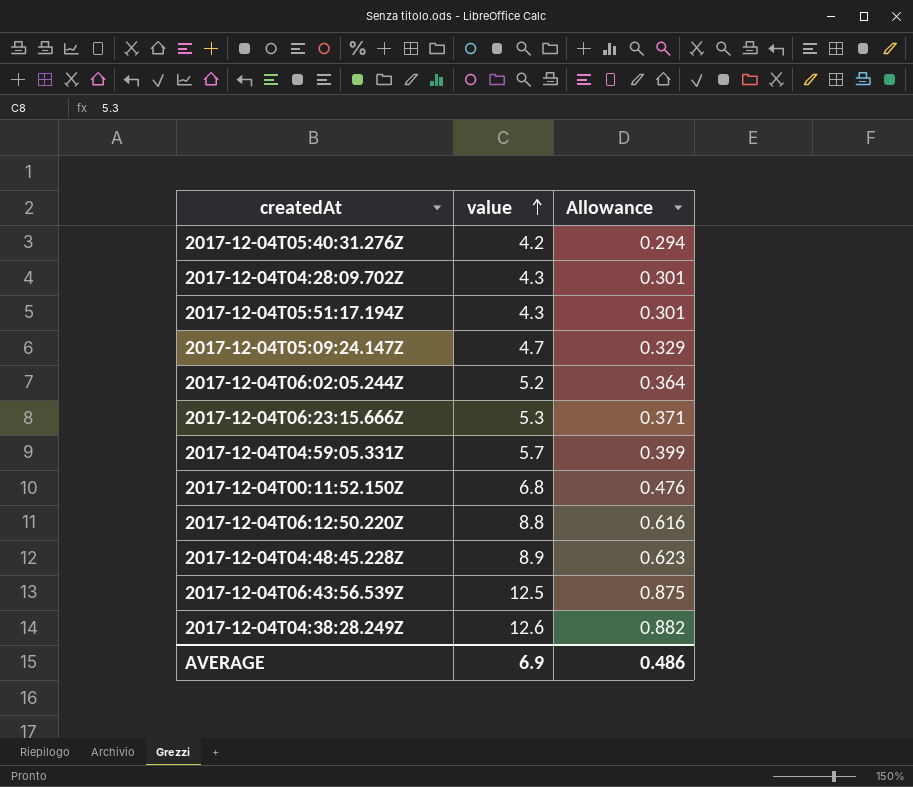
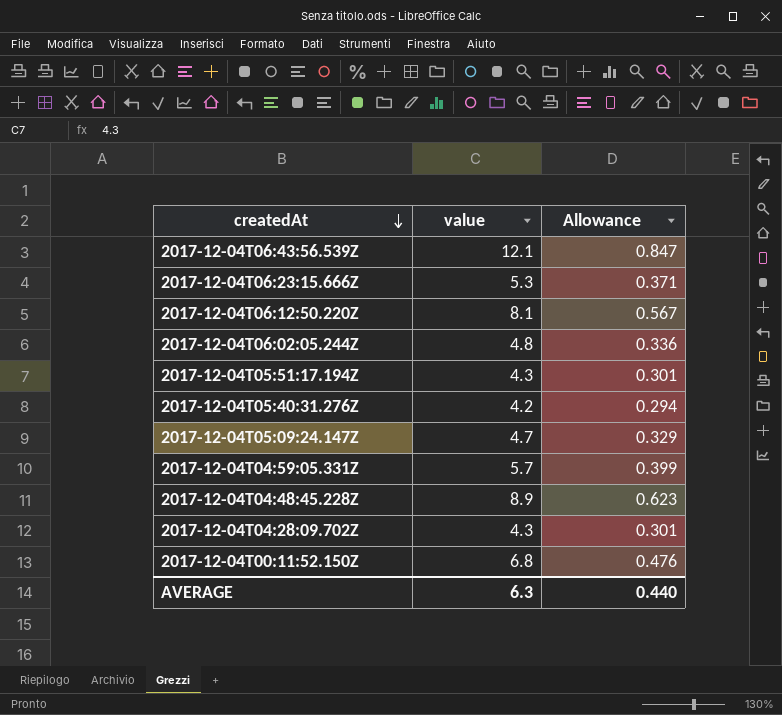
row order: value ascending -> createdAt descending
row 2017-12-04T04:38:28.249Z: 12.6 | 0.882 -> none
2017-12-04T06:43:56.539Z | value: 12.5 -> 12.1
2017-12-04T06:43:56.539Z | Allowance: 0.875 -> 0.847
2017-12-04T06:12:50.220Z | value: 8.8 -> 8.1
2017-12-04T06:12:50.220Z | Allowance: 0.616 -> 0.567
2017-12-04T06:02:05.244Z | value: 5.2 -> 4.8
2017-12-04T06:02:05.244Z | Allowance: 0.364 -> 0.336
AVERAGE | value: 6.9 -> 6.3
AVERAGE | Allowance: 0.486 -> 0.440

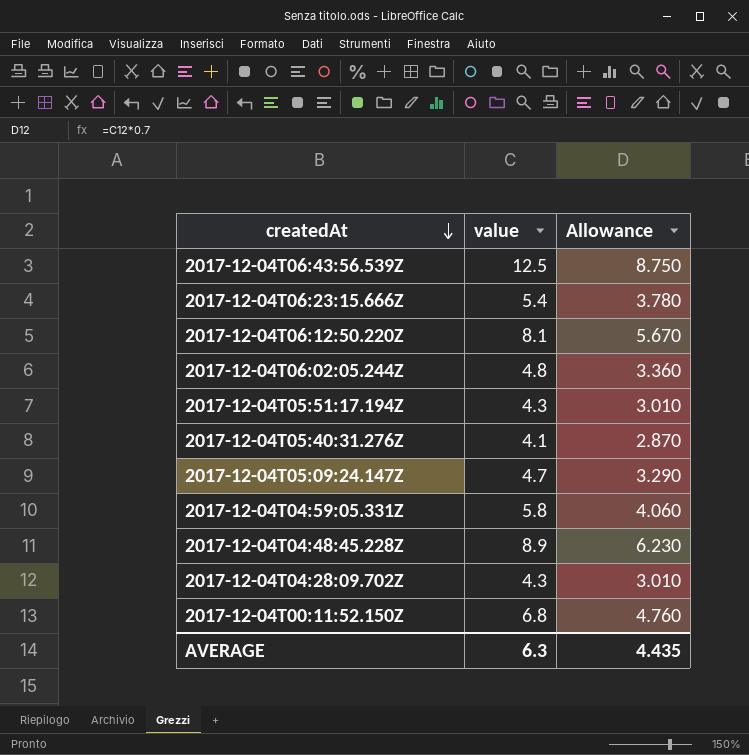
column Allowance | formula: [value] * 0.07 -> [value] * 0.7
2017-12-04T06:43:56.539Z | value: 12.1 -> 12.5
2017-12-04T06:23:15.666Z | value: 5.3 -> 5.4
2017-12-04T05:40:31.276Z | value: 4.2 -> 4.1
2017-12-04T04:59:05.331Z | value: 5.7 -> 5.8
AVERAGE | Allowance: 0.440 -> 4.435

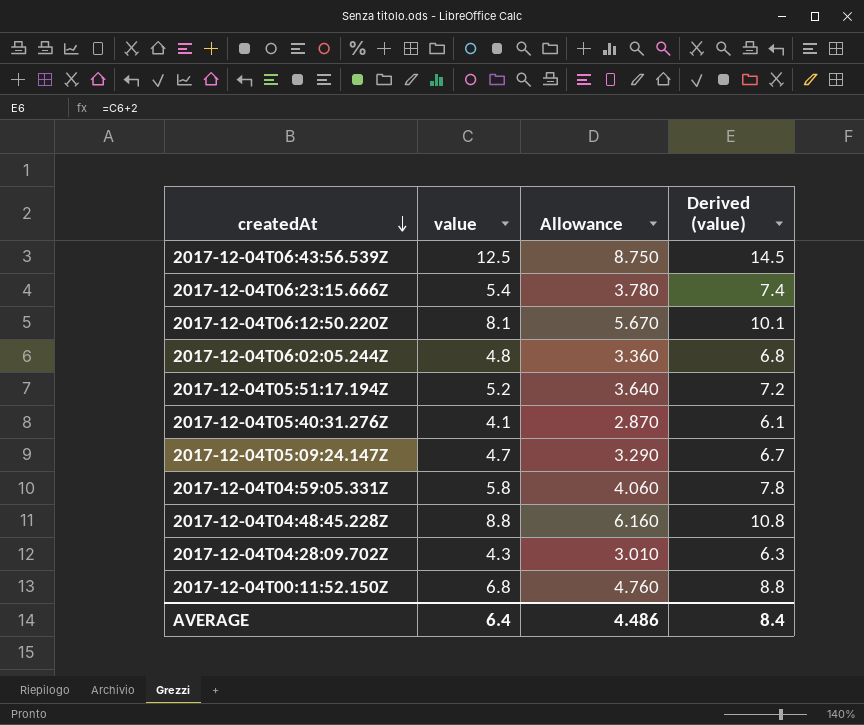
column Derived (value) | formula: none -> [value] + 2
2017-12-04T05:51:17.194Z | value: 4.3 -> 5.2
2017-12-04T05:51:17.194Z | Allowance: 3.010 -> 3.640
2017-12-04T04:48:45.228Z | value: 8.9 -> 8.8
2017-12-04T04:48:45.228Z | Allowance: 6.230 -> 6.160
AVERAGE | value: 6.3 -> 6.4
AVERAGE | Allowance: 4.435 -> 4.486

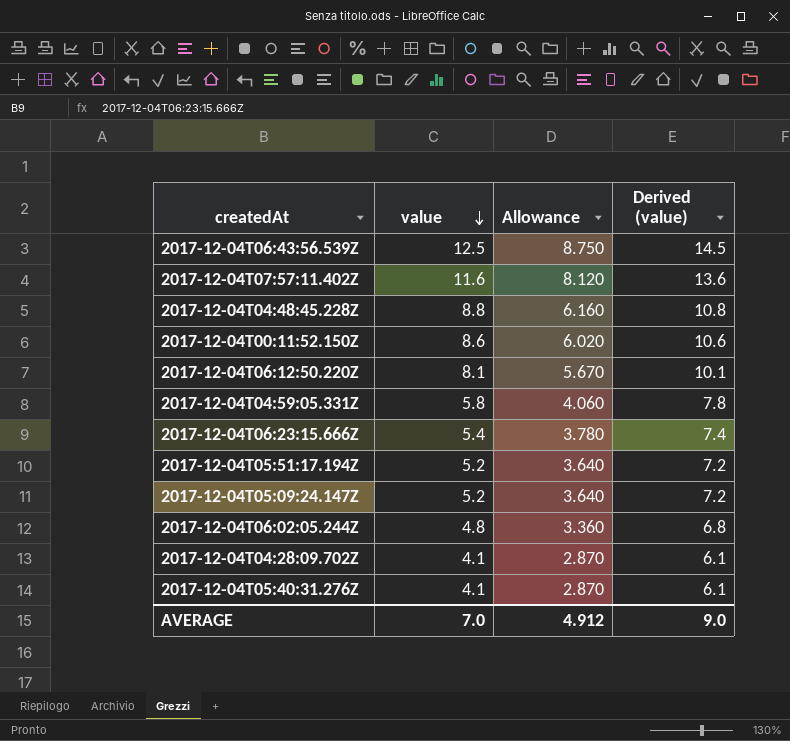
row order: createdAt descending -> value descending
row 2017-12-04T07:57:11.402Z: none -> 11.6 | 8.120 | 13.6
2017-12-04T00:11:52.150Z | value: 6.8 -> 8.6
2017-12-04T00:11:52.150Z | Allowance: 4.760 -> 6.020
2017-12-04T00:11:52.150Z | Derived (value): 8.8 -> 10.6
2017-12-04T05:09:24.147Z | value: 4.7 -> 5.2
2017-12-04T05:09:24.147Z | Allowance: 3.290 -> 3.640
2017-12-04T05:09:24.147Z | Derived (value): 6.7 -> 7.2
2017-12-04T04:28:09.702Z | value: 4.3 -> 4.1
2017-12-04T04:28:09.702Z | Allowance: 3.010 -> 2.870
2017-12-04T04:28:09.702Z | Derived (value): 6.3 -> 6.1
AVERAGE | value: 6.4 -> 7.0
AVERAGE | Allowance: 4.486 -> 4.912
AVERAGE | Derived (value): 8.4 -> 9.0

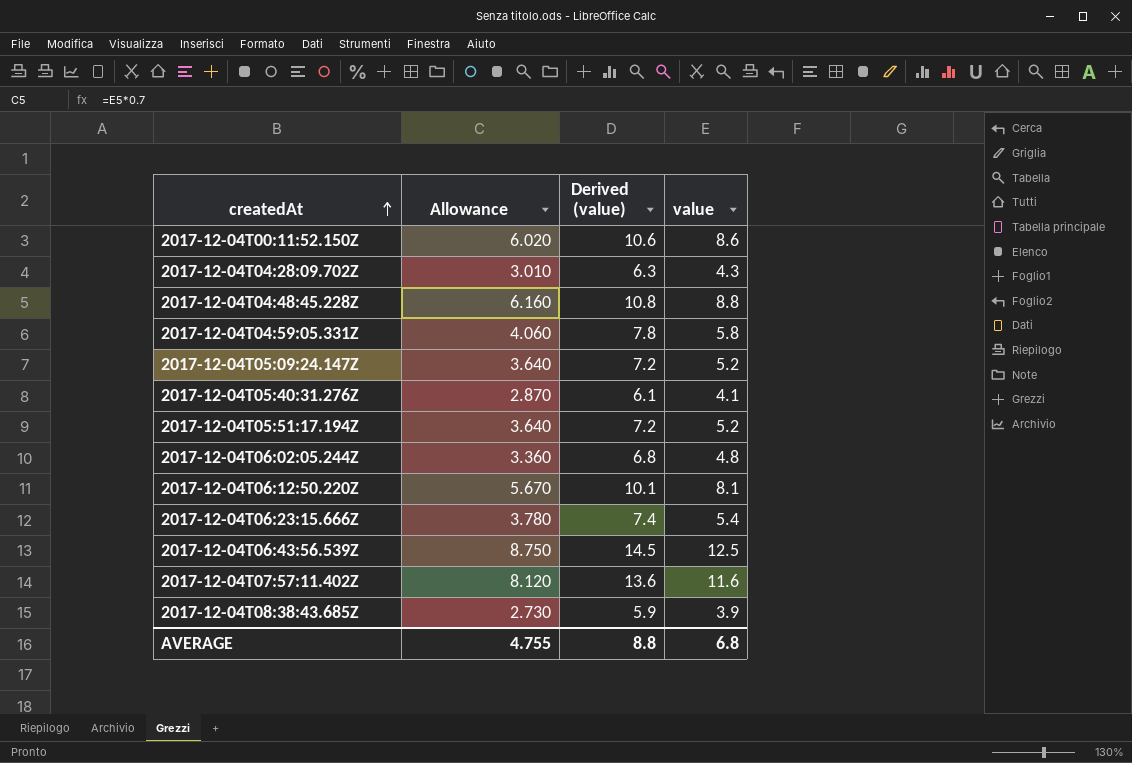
row order: value descending -> createdAt ascending
column value | position: 2 -> 4
2017-12-04T04:28:09.702Z | Allowance: 2.870 -> 3.010
2017-12-04T04:28:09.702Z | Derived (value): 6.1 -> 6.3
2017-12-04T04:28:09.702Z | value: 4.1 -> 4.3
row 2017-12-04T08:38:43.685Z: none -> 2.730 | 5.9 | 3.9
AVERAGE | Allowance: 4.912 -> 4.755
AVERAGE | Derived (value): 9.0 -> 8.8
AVERAGE | value: 7.0 -> 6.8

